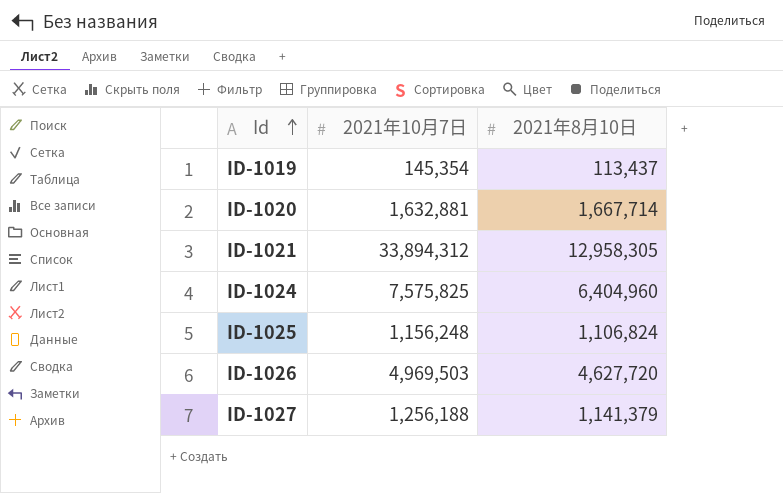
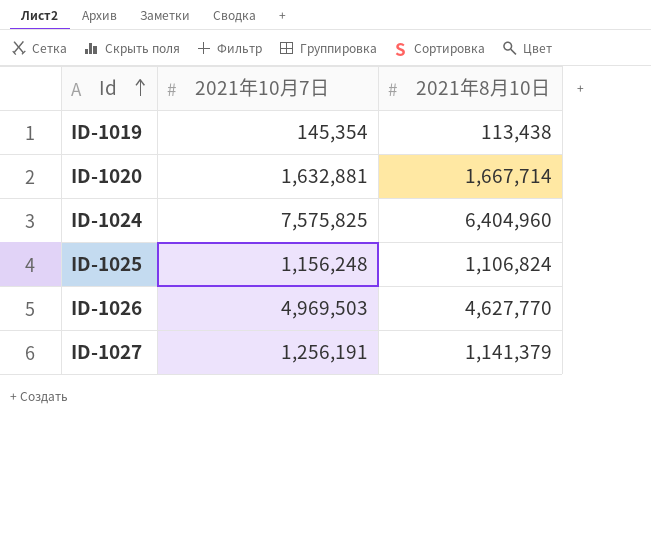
row ID-1021: 33,894,312 | 12,958,305 -> none
ID-1019 | 2021年8月10日: 113,437 -> 113,438
ID-1026 | 2021年8月10日: 4,627,720 -> 4,627,770
ID-1027 | 2021年10月7日: 1,256,188 -> 1,256,191

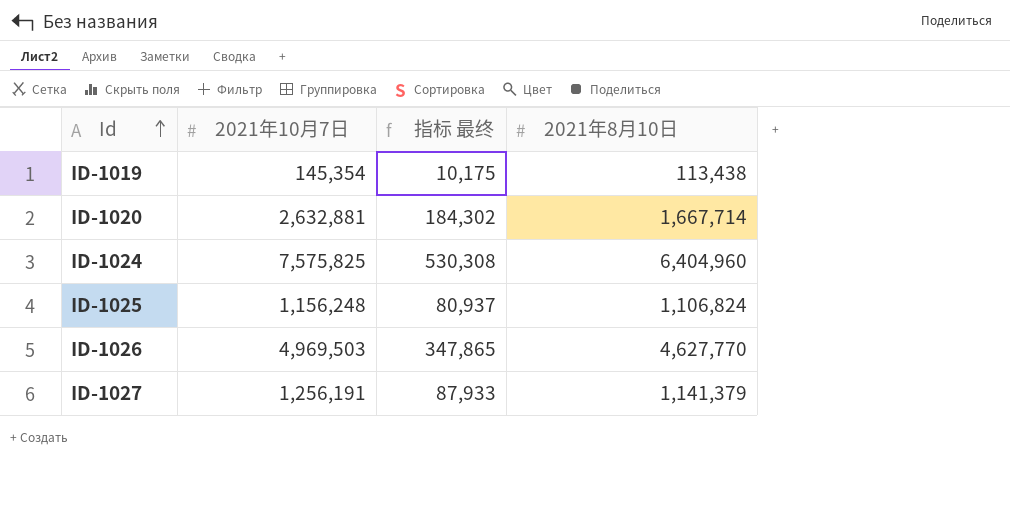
column 指标 最终 | formula: none -> [2021年10月7日] * 0.07
ID-1020 | 2021年10月7日: 1,632,881 -> 2,632,881

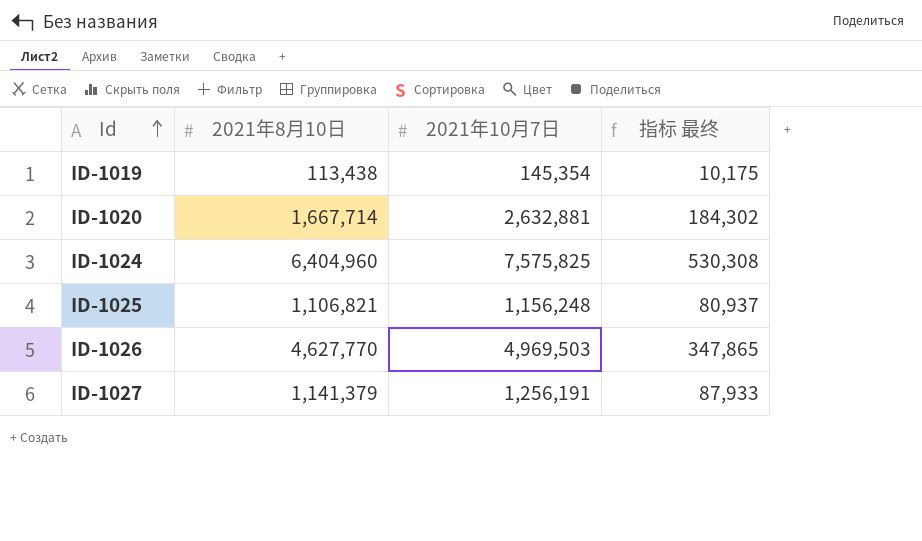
column 2021年8月10日 | position: 4 -> 2
ID-1025 | 2021年8月10日: 1,106,824 -> 1,106,821

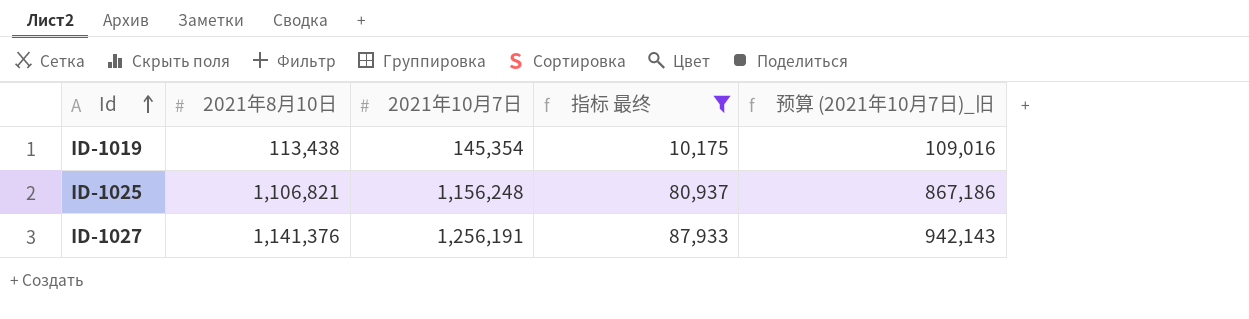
filter: none -> 指标 最终 <= 87,933
column 预算 (2021年10月7日)_旧 | formula: none -> [2021年10月7日] * 0.75
ID-1027 | 2021年8月10日: 1,141,379 -> 1,141,376

